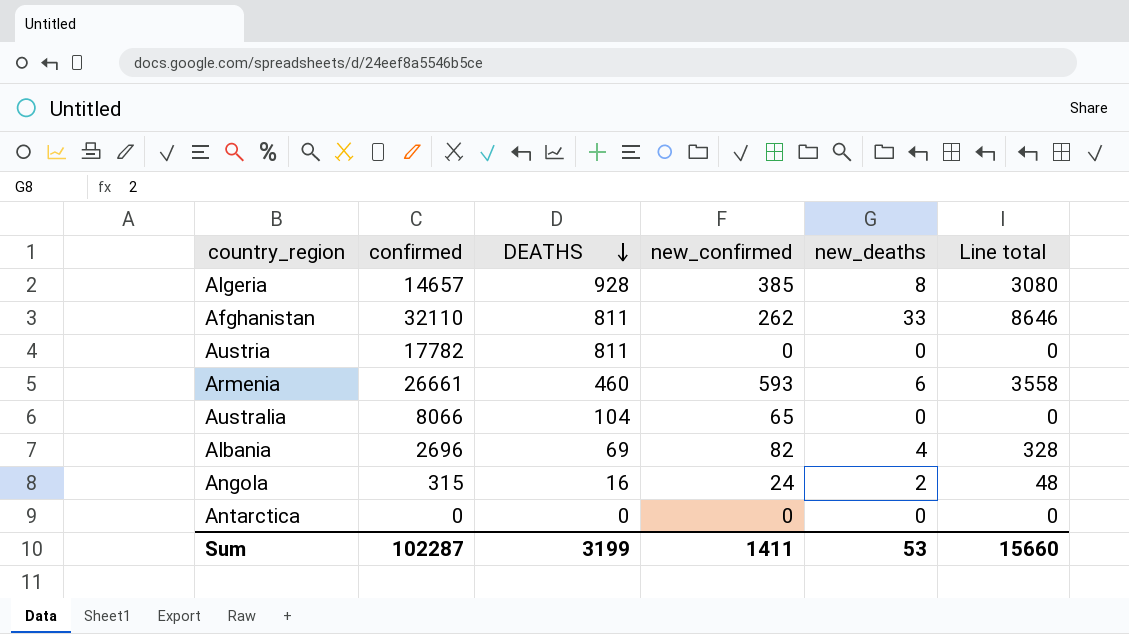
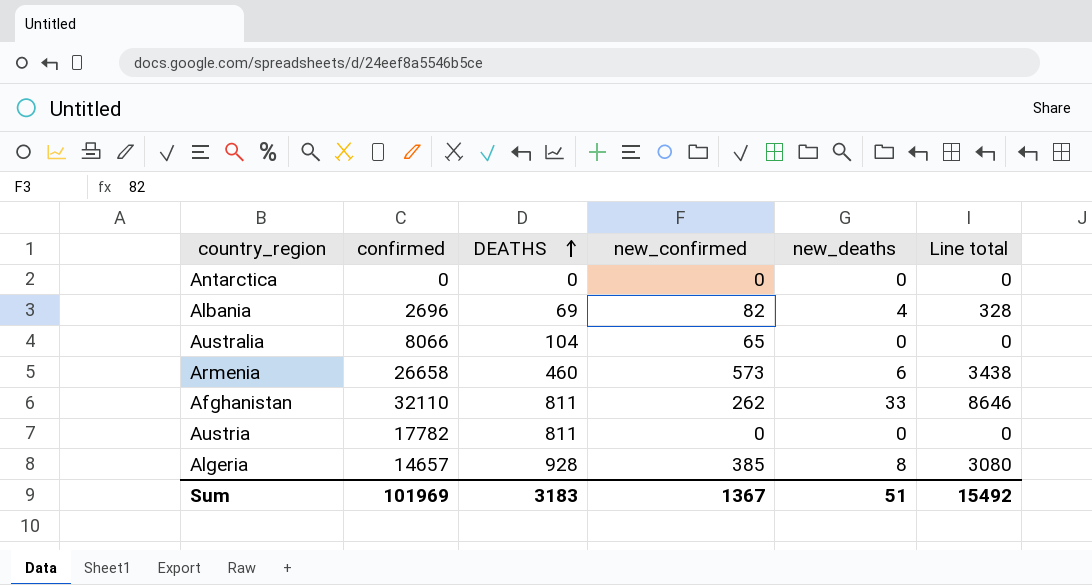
row order: DEATHS descending -> DEATHS ascending
row Angola: 315 | 16 | 24 | 2 | 48 -> none
Armenia | confirmed: 26661 -> 26658
Armenia | new_confirmed: 593 -> 573
Armenia | Line total: 3558 -> 3438
Sum | confirmed: 102287 -> 101969
Sum | DEATHS: 3199 -> 3183
Sum | new_confirmed: 1411 -> 1367
Sum | new_deaths: 53 -> 51
Sum | Line total: 15660 -> 15492

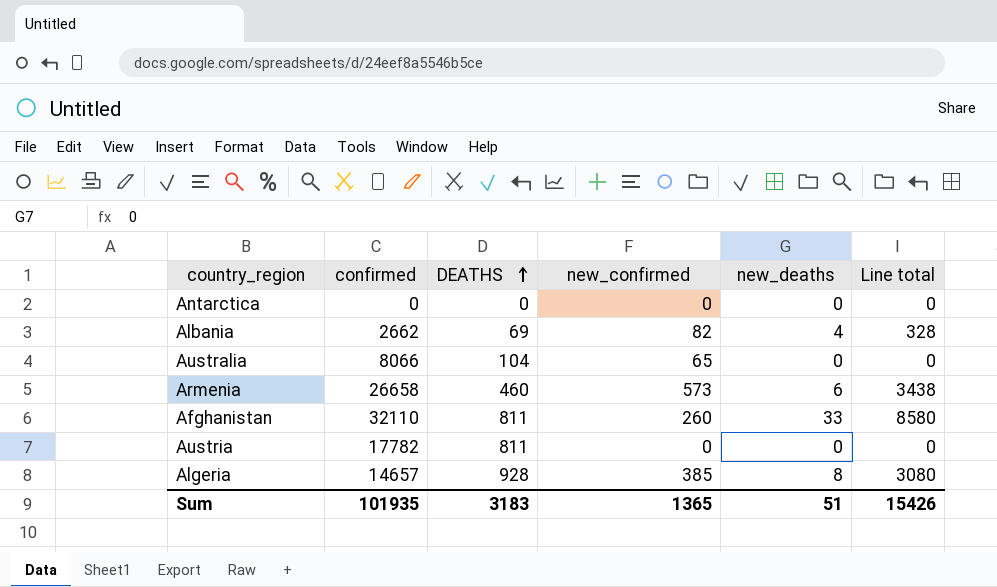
Albania | confirmed: 2696 -> 2662
Afghanistan | new_confirmed: 262 -> 260
Afghanistan | Line total: 8646 -> 8580
Sum | confirmed: 101969 -> 101935
Sum | new_confirmed: 1367 -> 1365
Sum | Line total: 15492 -> 15426

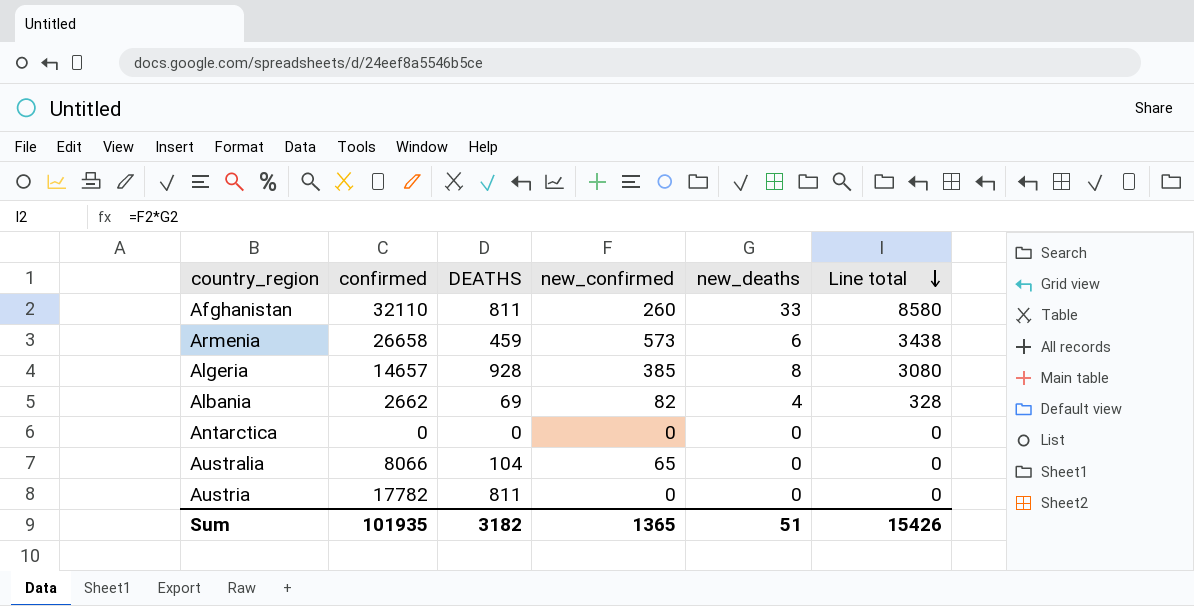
row order: DEATHS ascending -> Line total descending
Armenia | DEATHS: 460 -> 459
Sum | DEATHS: 3183 -> 3182

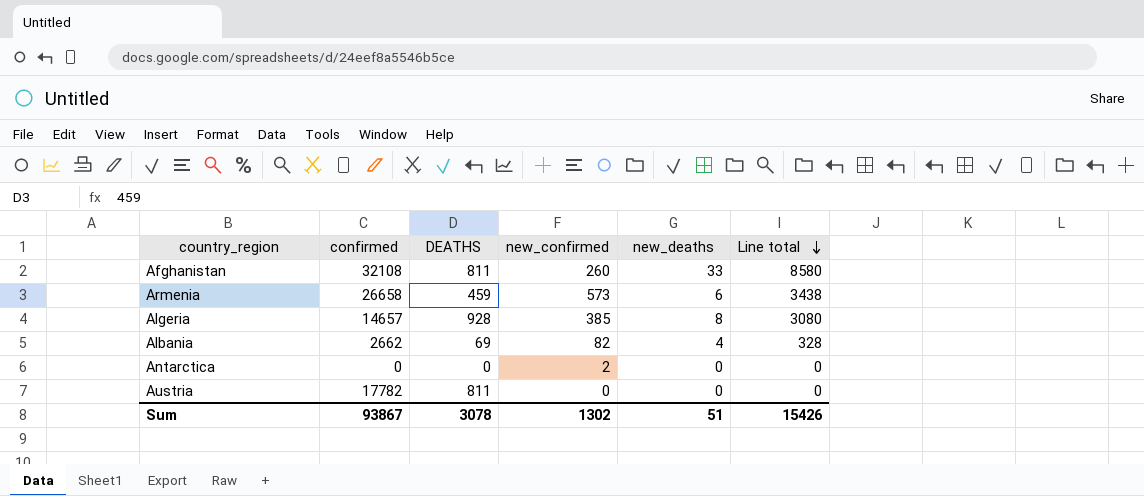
row Australia: 8066 | 104 | 65 | 0 | 0 -> none
Afghanistan | confirmed: 32110 -> 32108
Antarctica | new_confirmed: 0 -> 2
Sum | confirmed: 101935 -> 93867
Sum | DEATHS: 3182 -> 3078
Sum | new_confirmed: 1365 -> 1302

